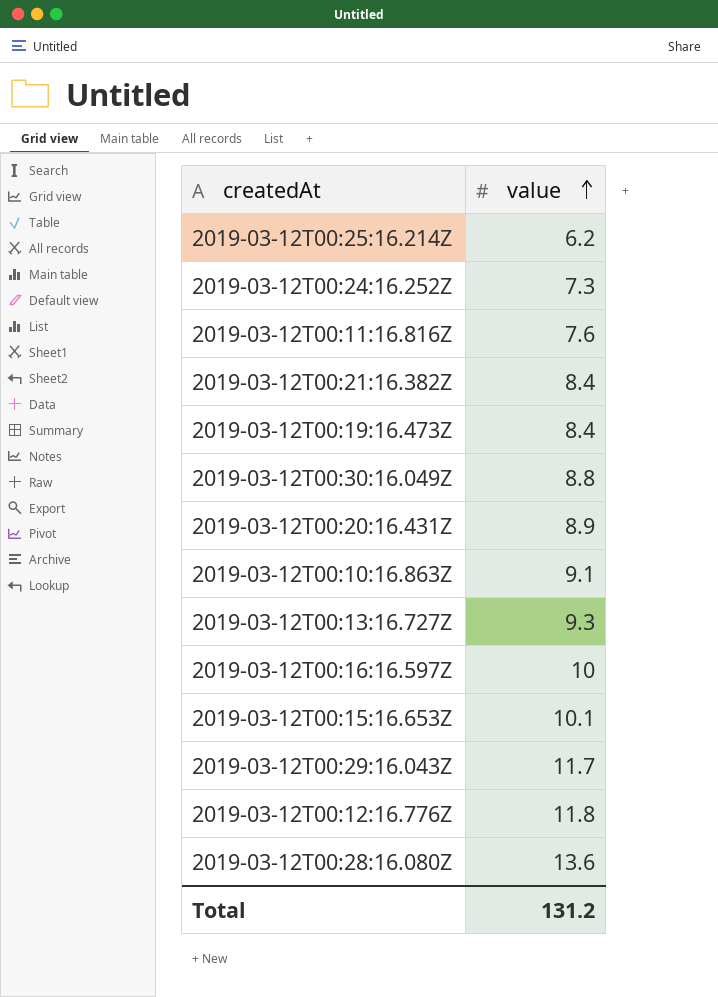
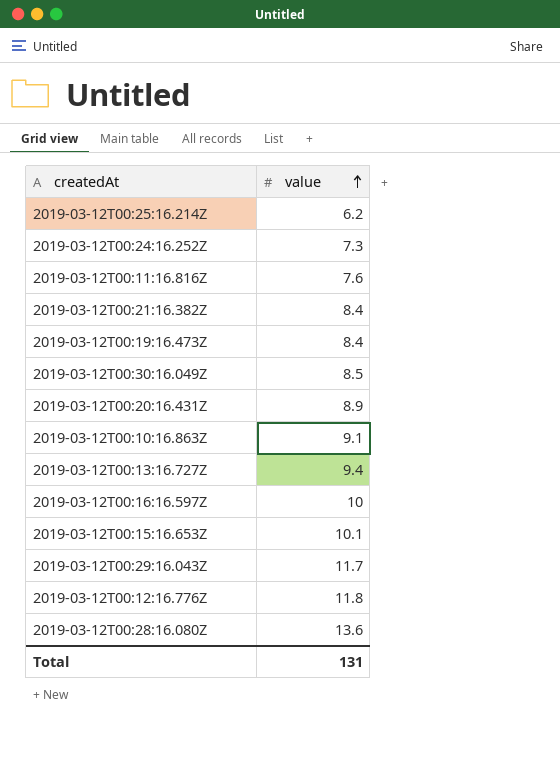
2019-03-12T00:30:16.049Z | value: 8.8 -> 8.5
2019-03-12T00:13:16.727Z | value: 9.3 -> 9.4
Total | value: 131.2 -> 131

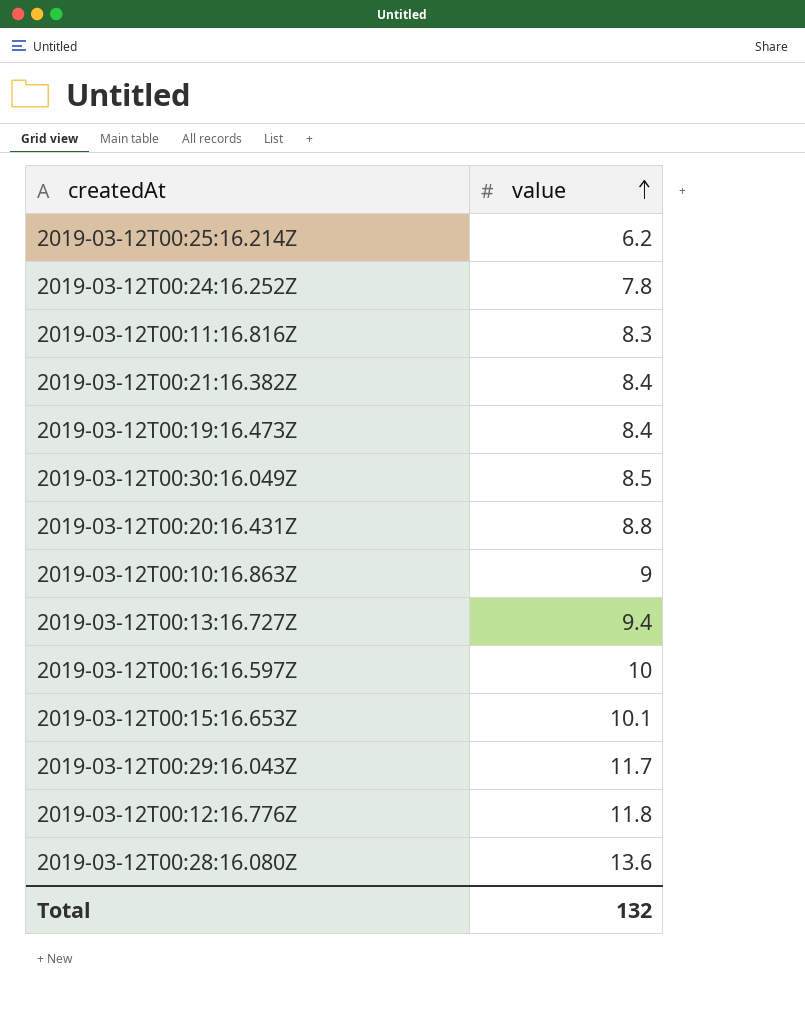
2019-03-12T00:24:16.252Z | value: 7.3 -> 7.8
2019-03-12T00:11:16.816Z | value: 7.6 -> 8.3
2019-03-12T00:20:16.431Z | value: 8.9 -> 8.8
2019-03-12T00:10:16.863Z | value: 9.1 -> 9
Total | value: 131 -> 132

